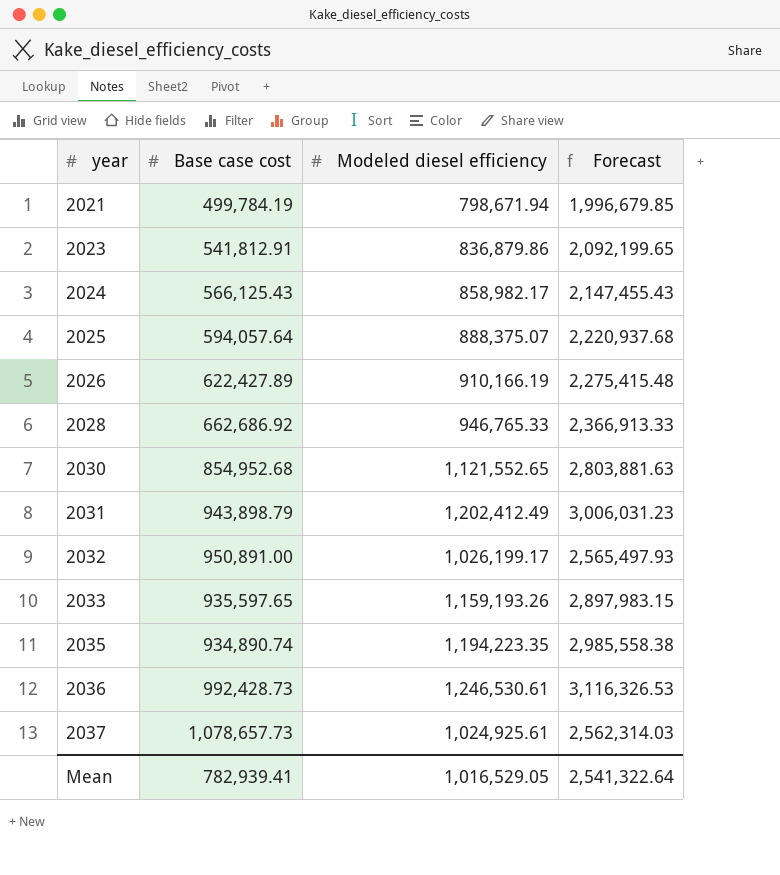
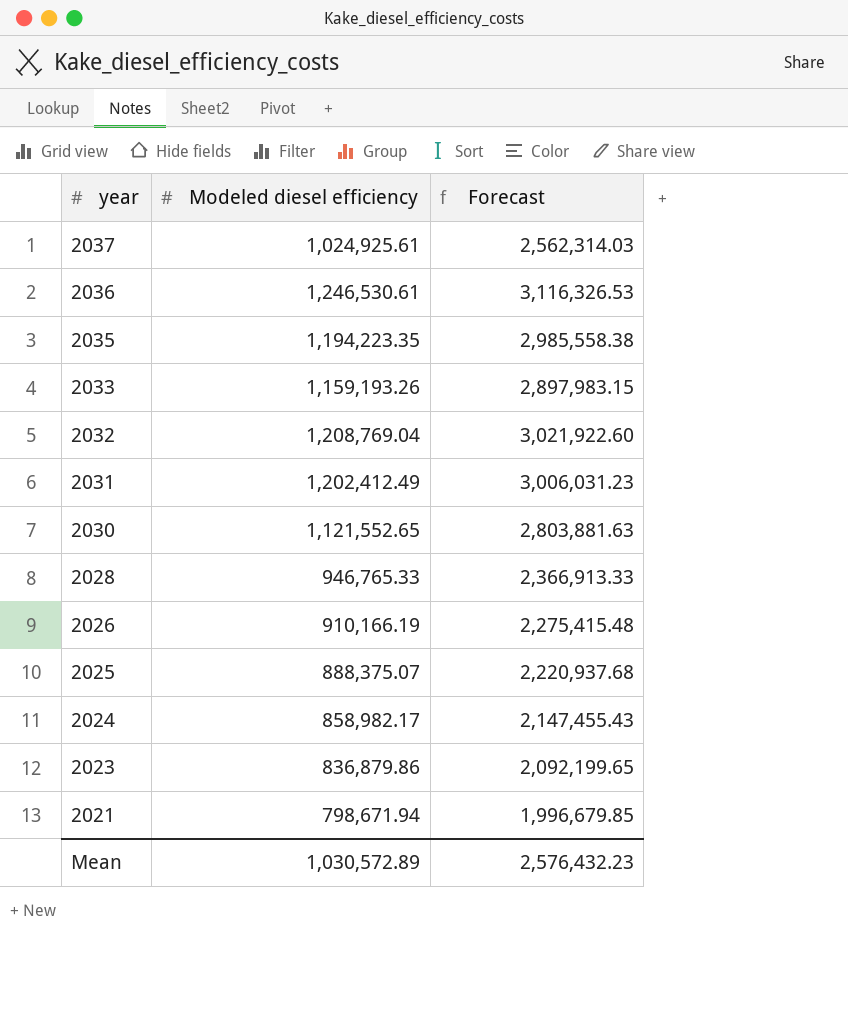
row order: year ascending -> year descending
column Base case cost | position: 2 -> none
2032 | Modeled diesel efficiency: 1,026,199.17 -> 1,208,769.04
2032 | Forecast: 2,565,497.93 -> 3,021,922.60
Mean | Modeled diesel efficiency: 1,016,529.05 -> 1,030,572.89
Mean | Forecast: 2,541,322.64 -> 2,576,432.23

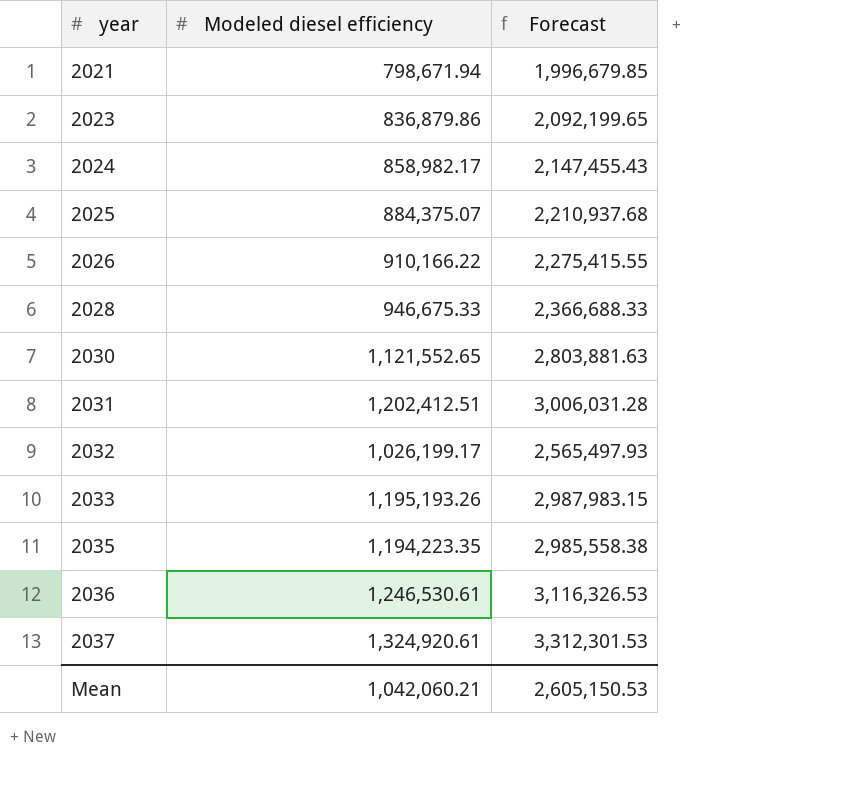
row order: year descending -> year ascending
2025 | Modeled diesel efficiency: 888,375.07 -> 884,375.07
2025 | Forecast: 2,220,937.68 -> 2,210,937.68
2026 | Modeled diesel efficiency: 910,166.19 -> 910,166.22
2026 | Forecast: 2,275,415.48 -> 2,275,415.55
2028 | Modeled diesel efficiency: 946,765.33 -> 946,675.33
2028 | Forecast: 2,366,913.33 -> 2,366,688.33
2031 | Modeled diesel efficiency: 1,202,412.49 -> 1,202,412.51
2031 | Forecast: 3,006,031.23 -> 3,006,031.28
2032 | Modeled diesel efficiency: 1,208,769.04 -> 1,026,199.17
2032 | Forecast: 3,021,922.60 -> 2,565,497.93
2033 | Modeled diesel efficiency: 1,159,193.26 -> 1,195,193.26
2033 | Forecast: 2,897,983.15 -> 2,987,983.15
2037 | Modeled diesel efficiency: 1,024,925.61 -> 1,324,920.61
2037 | Forecast: 2,562,314.03 -> 3,312,301.53
Mean | Modeled diesel efficiency: 1,030,572.89 -> 1,042,060.21
Mean | Forecast: 2,576,432.23 -> 2,605,150.53

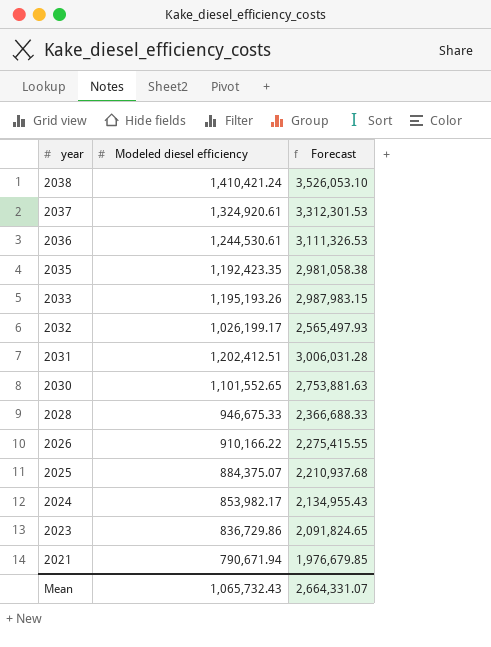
row order: year ascending -> year descending
row 2038: none -> 1,410,421.24 | 3,526,053.10
2036 | Modeled diesel efficiency: 1,246,530.61 -> 1,244,530.61
2036 | Forecast: 3,116,326.53 -> 3,111,326.53
2035 | Modeled diesel efficiency: 1,194,223.35 -> 1,192,423.35
2035 | Forecast: 2,985,558.38 -> 2,981,058.38
2030 | Modeled diesel efficiency: 1,121,552.65 -> 1,101,552.65
2030 | Forecast: 2,803,881.63 -> 2,753,881.63
2024 | Modeled diesel efficiency: 858,982.17 -> 853,982.17
2024 | Forecast: 2,147,455.43 -> 2,134,955.43
2023 | Modeled diesel efficiency: 836,879.86 -> 836,729.86
2023 | Forecast: 2,092,199.65 -> 2,091,824.65
2021 | Modeled diesel efficiency: 798,671.94 -> 790,671.94
2021 | Forecast: 1,996,679.85 -> 1,976,679.85
Mean | Modeled diesel efficiency: 1,042,060.21 -> 1,065,732.43
Mean | Forecast: 2,605,150.53 -> 2,664,331.07

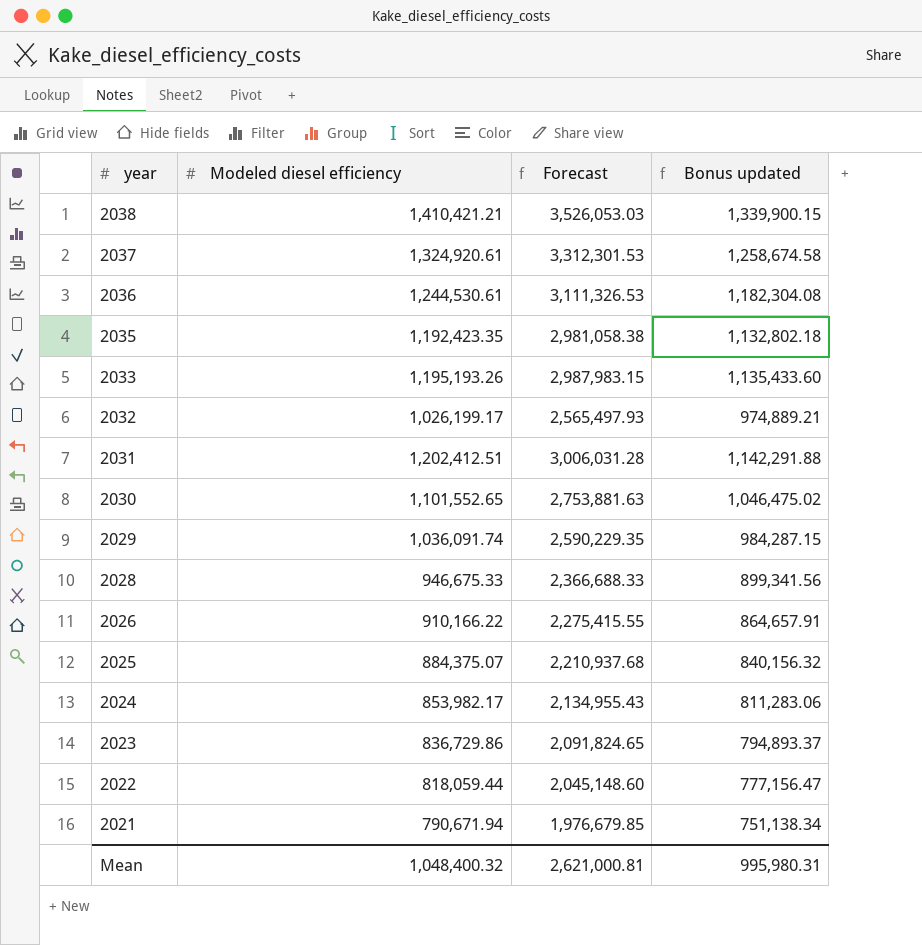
column Bonus updated | formula: none -> [Modeled diesel efficiency] * 0.95
2038 | Modeled diesel efficiency: 1,410,421.24 -> 1,410,421.21
2038 | Forecast: 3,526,053.10 -> 3,526,053.03
row 2029: none -> 1,036,091.74 | 2,590,229.35 | 984,287.15
row 2022: none -> 818,059.44 | 2,045,148.60 | 777,156.47
Mean | Modeled diesel efficiency: 1,065,732.43 -> 1,048,400.32
Mean | Forecast: 2,664,331.07 -> 2,621,000.81

